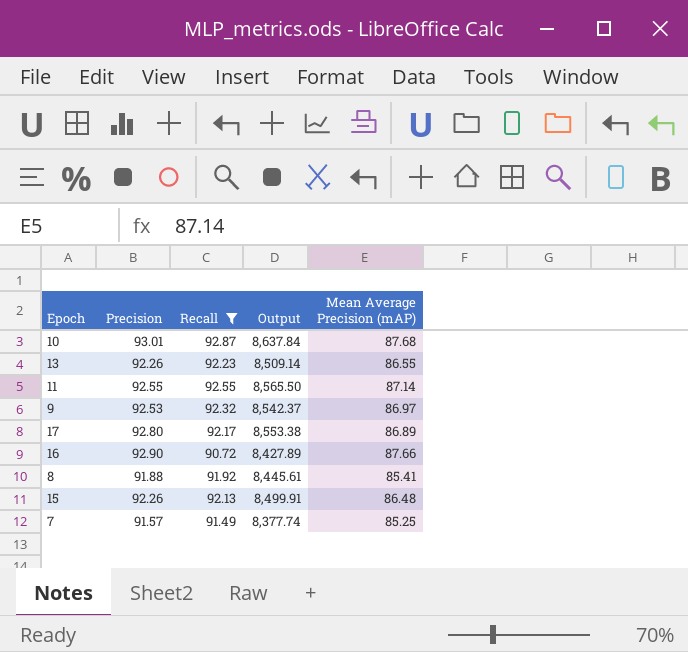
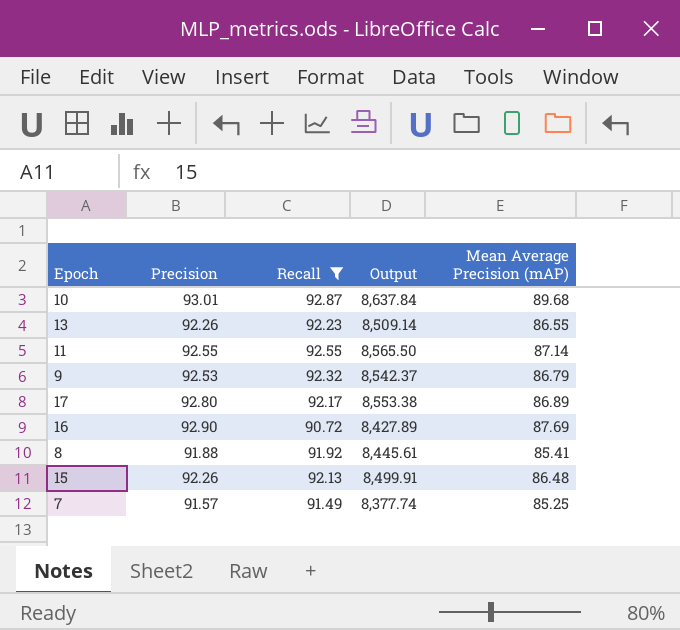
10 | Mean Average Precision (mAP): 87.68 -> 89.68
9 | Mean Average Precision (mAP): 86.97 -> 86.79
16 | Mean Average Precision (mAP): 87.66 -> 87.69

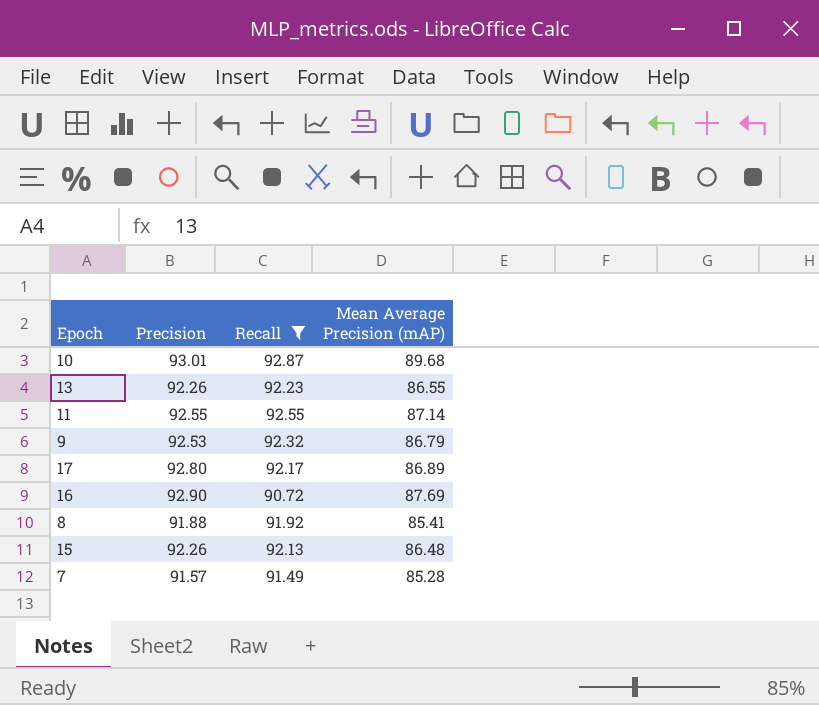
column Output | formula: [Precision] * [Recall] -> none
7 | Mean Average Precision (mAP): 85.25 -> 85.28

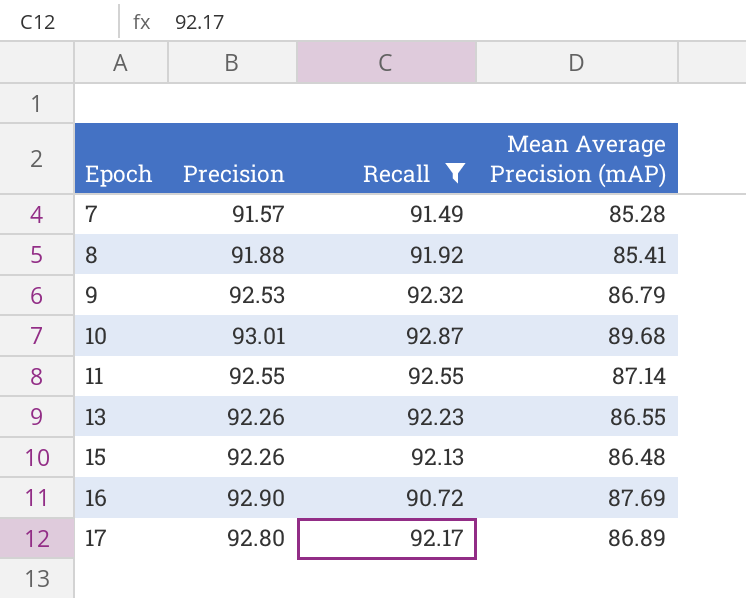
row order: none -> Epoch ascending

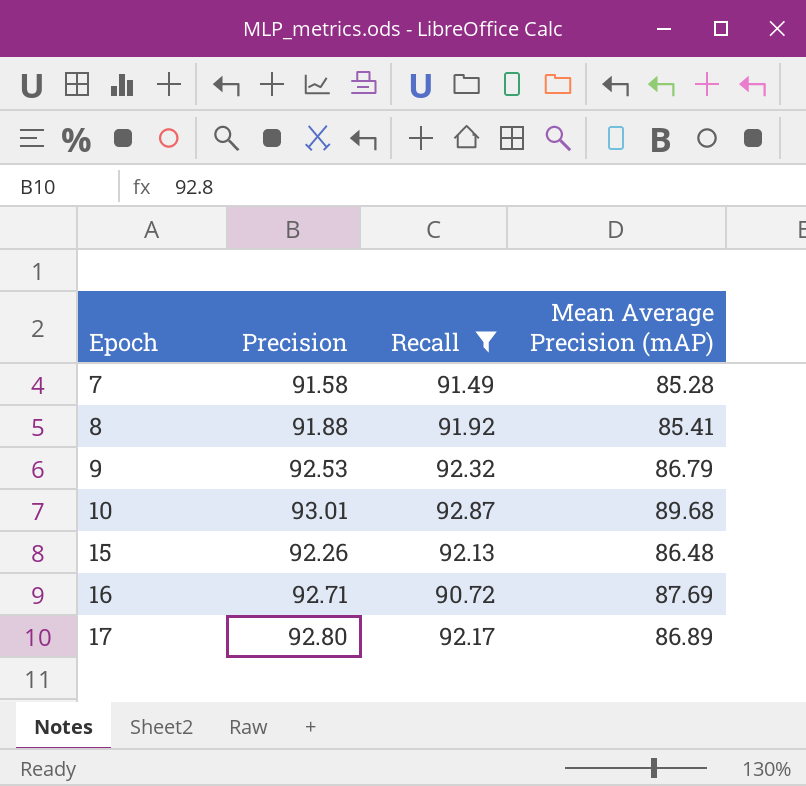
row 11: 92.55 | 92.55 | 87.14 -> none
row 13: 92.26 | 92.23 | 86.55 -> none
7 | Precision: 91.57 -> 91.58
16 | Precision: 92.90 -> 92.71

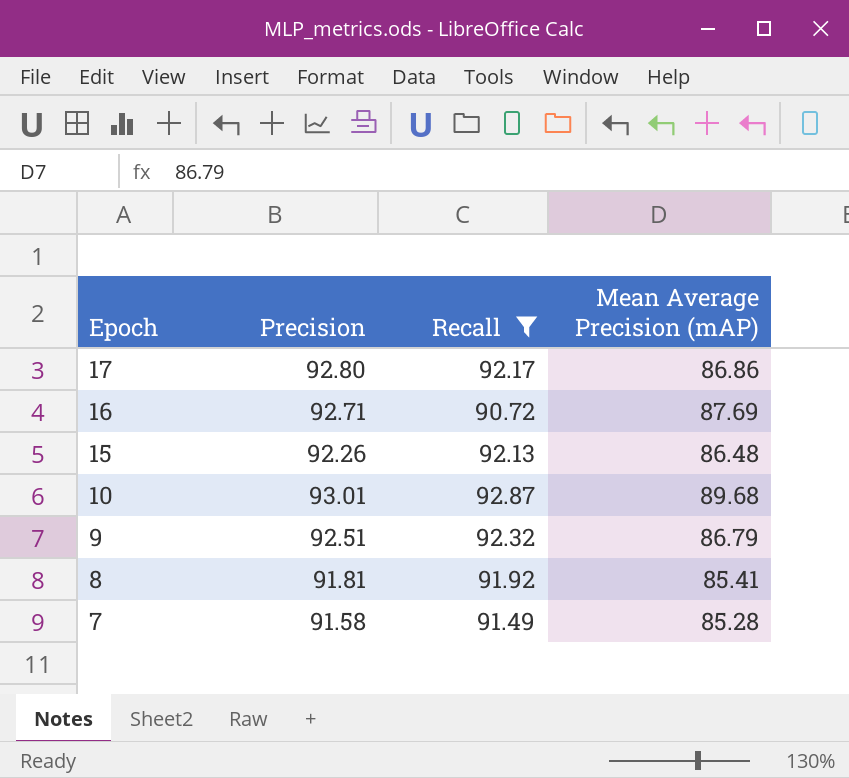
row order: Epoch ascending -> Epoch descending
17 | Mean Average Precision (mAP): 86.89 -> 86.86
9 | Precision: 92.53 -> 92.51
8 | Precision: 91.88 -> 91.81

